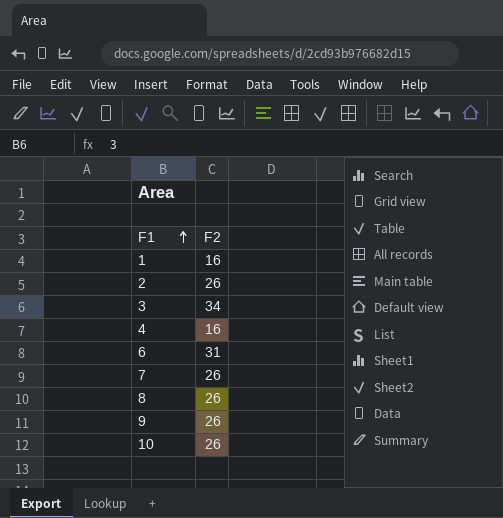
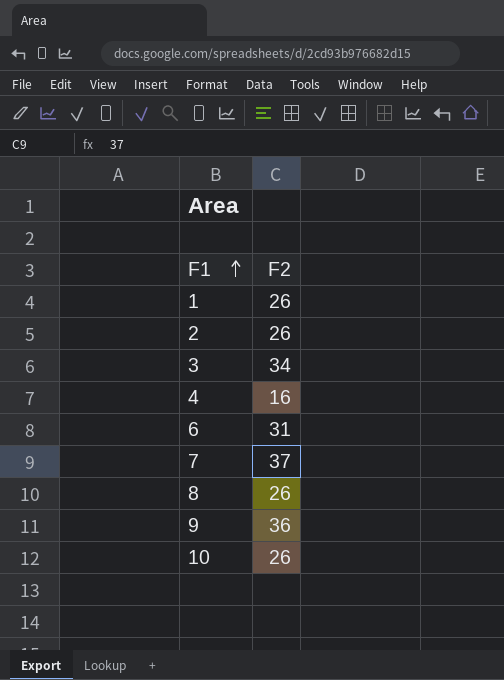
1 | F2: 16 -> 26
7 | F2: 26 -> 37
9 | F2: 26 -> 36

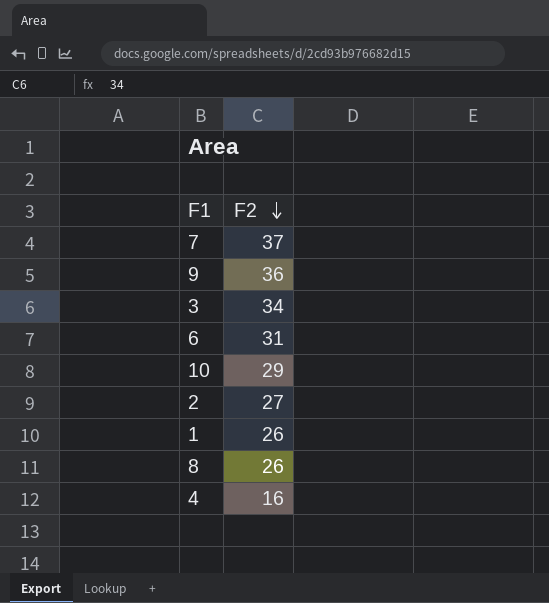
row order: F1 ascending -> F2 descending
10 | F2: 26 -> 29
2 | F2: 26 -> 27

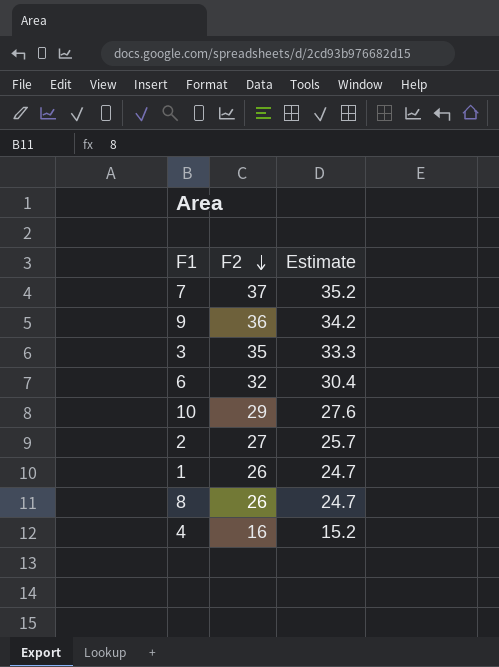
column Estimate | formula: none -> [F2] * 0.95
3 | F2: 34 -> 35
6 | F2: 31 -> 32

